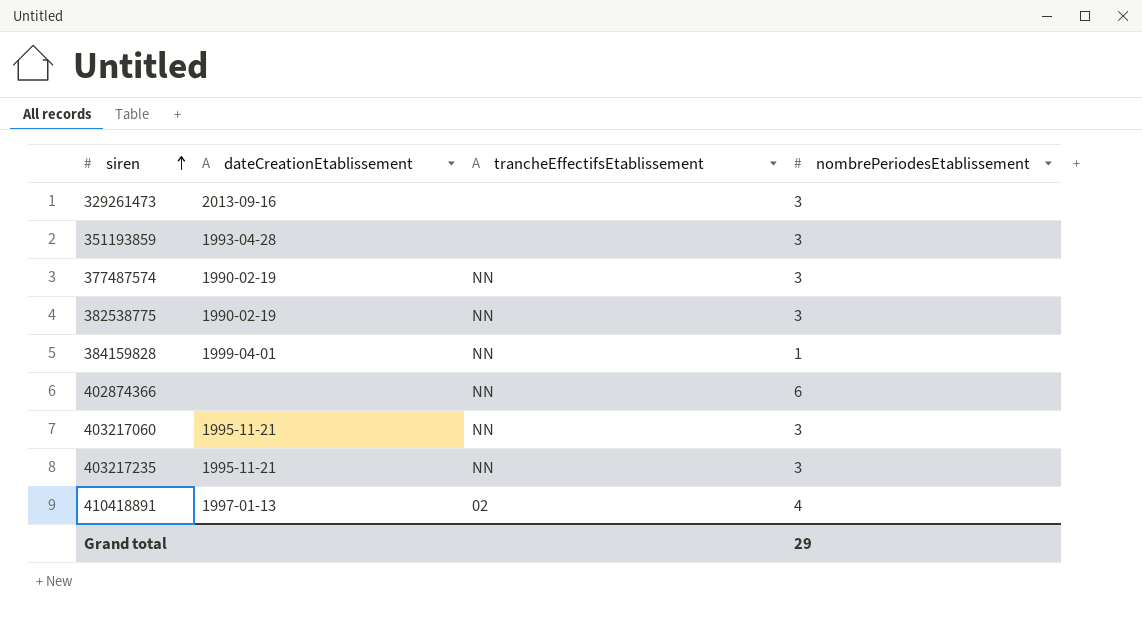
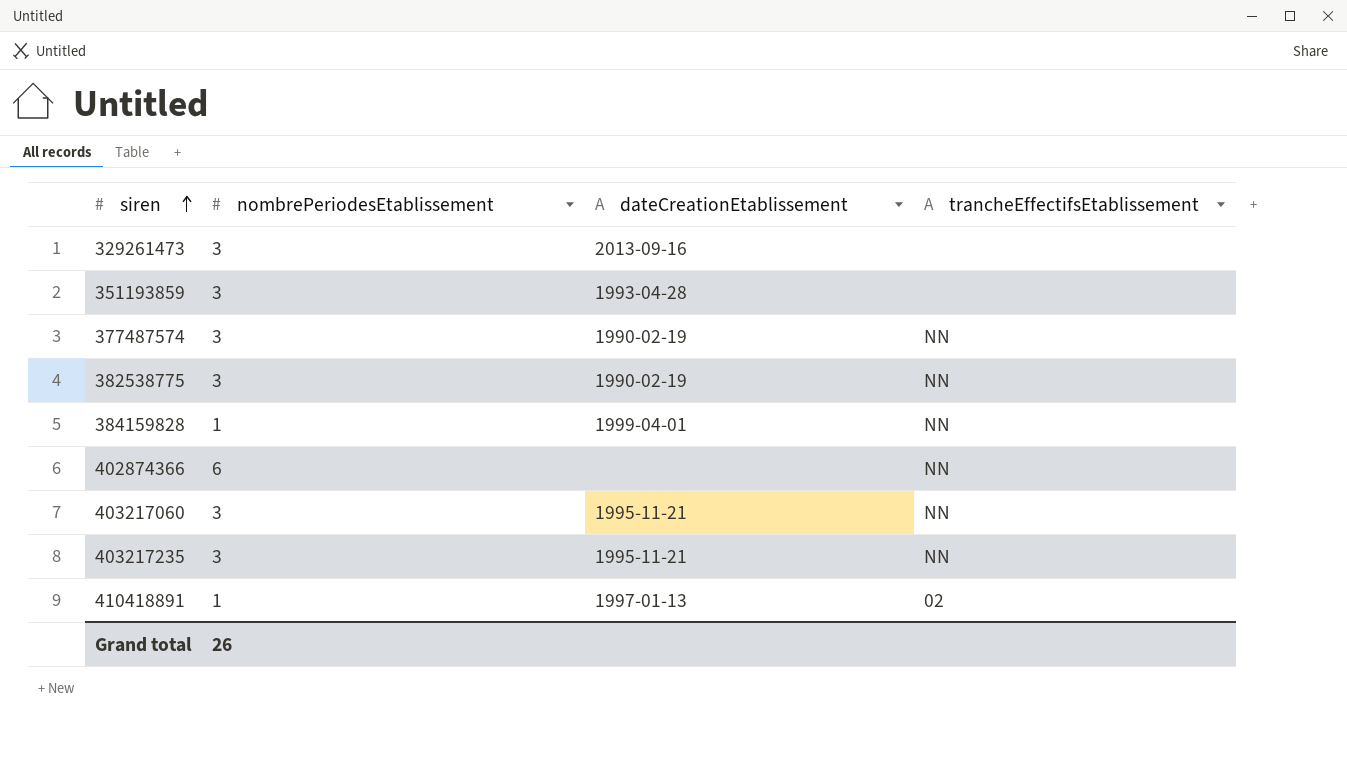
column nombrePeriodesEtablissement | position: 4 -> 2
410418891 | nombrePeriodesEtablissement: 4 -> 1
Grand total | nombrePeriodesEtablissement: 29 -> 26

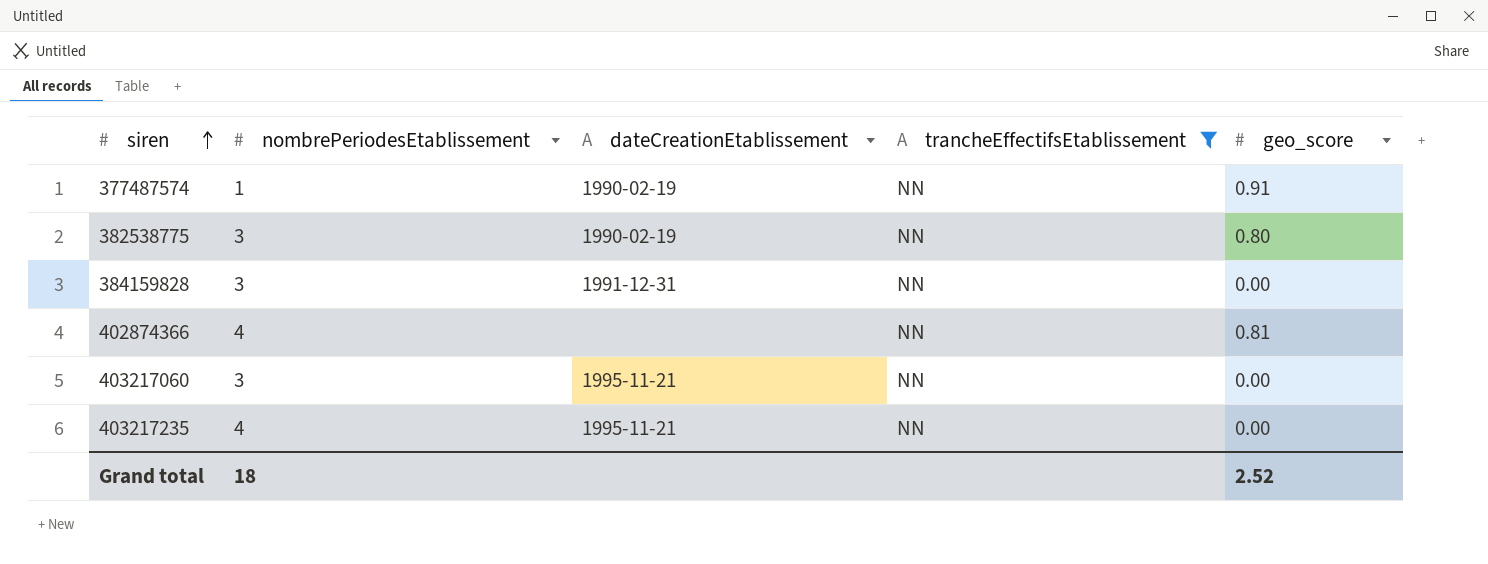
filter: none -> trancheEffectifsEtablissement = NN
column geo_score | position: none -> 5
377487574 | nombrePeriodesEtablissement: 3 -> 1
384159828 | nombrePeriodesEtablissement: 1 -> 3
384159828 | dateCreationEtablissement: 1999-04-01 -> 1991-12-31
402874366 | nombrePeriodesEtablissement: 6 -> 4
403217235 | nombrePeriodesEtablissement: 3 -> 4
Grand total | nombrePeriodesEtablissement: 26 -> 18

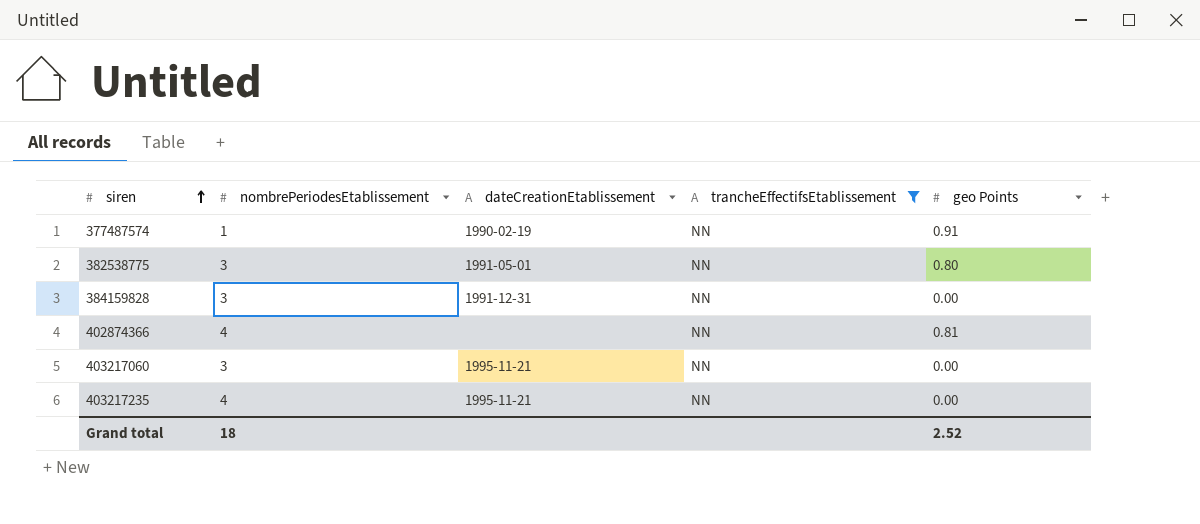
column name: geo_score -> geo Points
382538775 | dateCreationEtablissement: 1990-02-19 -> 1991-05-01

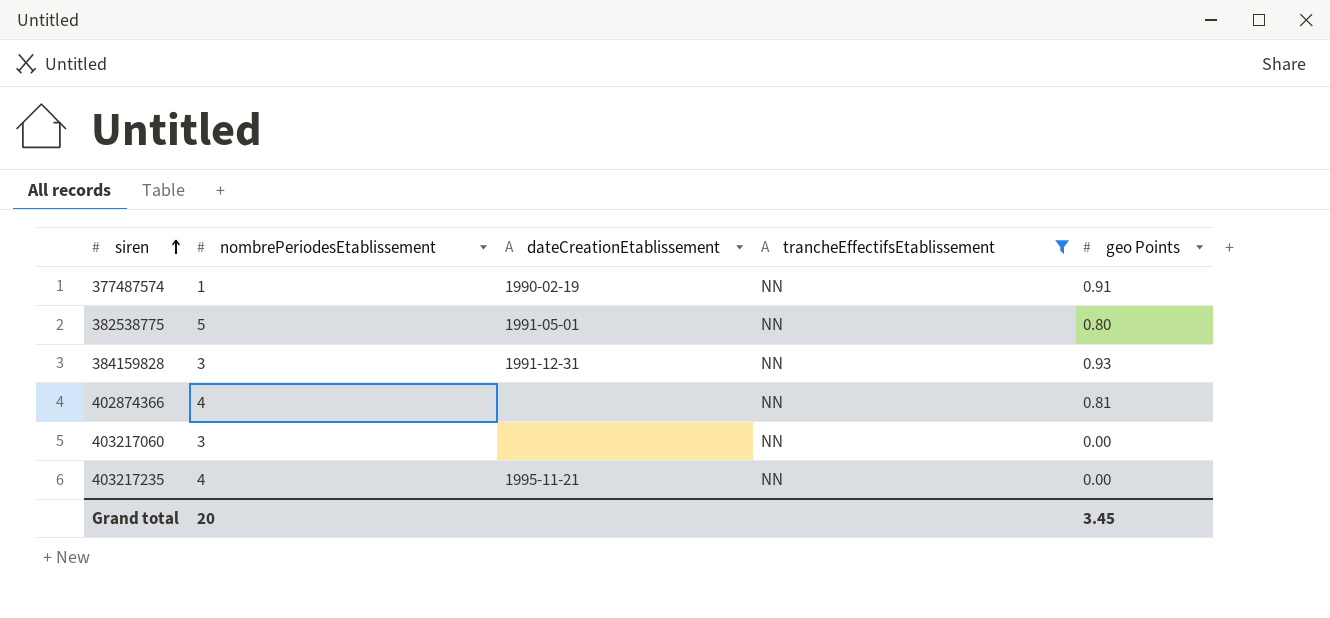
382538775 | nombrePeriodesEtablissement: 3 -> 5
384159828 | geo Points: 0.00 -> 0.93
403217060 | dateCreationEtablissement: 1995-11-21 -> none
Grand total | nombrePeriodesEtablissement: 18 -> 20
Grand total | geo Points: 2.52 -> 3.45

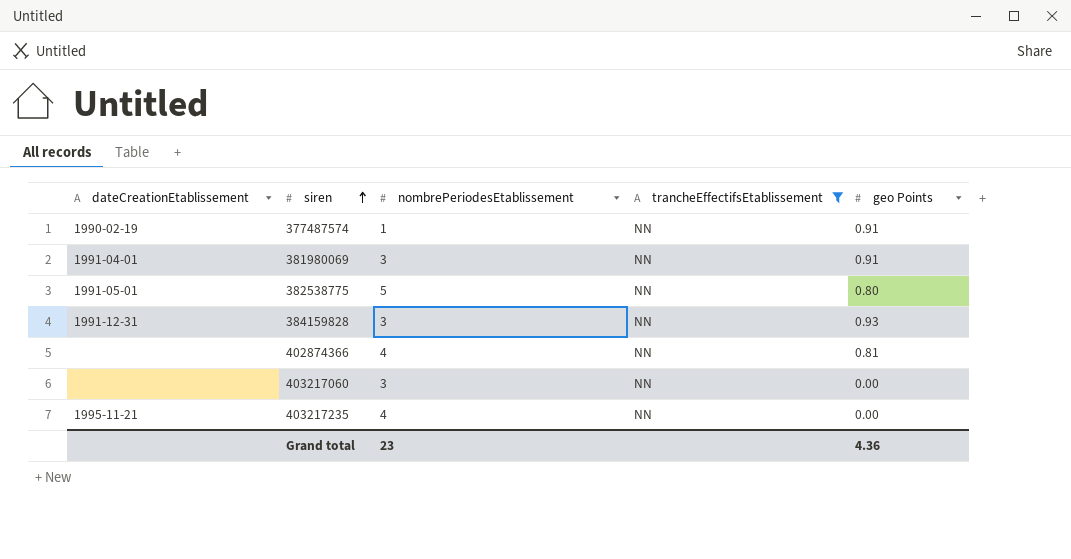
column dateCreationEtablissement | position: 3 -> 1
row 381980069: none -> 1991-04-01 | 3 | NN | 0.91
Grand total | nombrePeriodesEtablissement: 20 -> 23
Grand total | geo Points: 3.45 -> 4.36

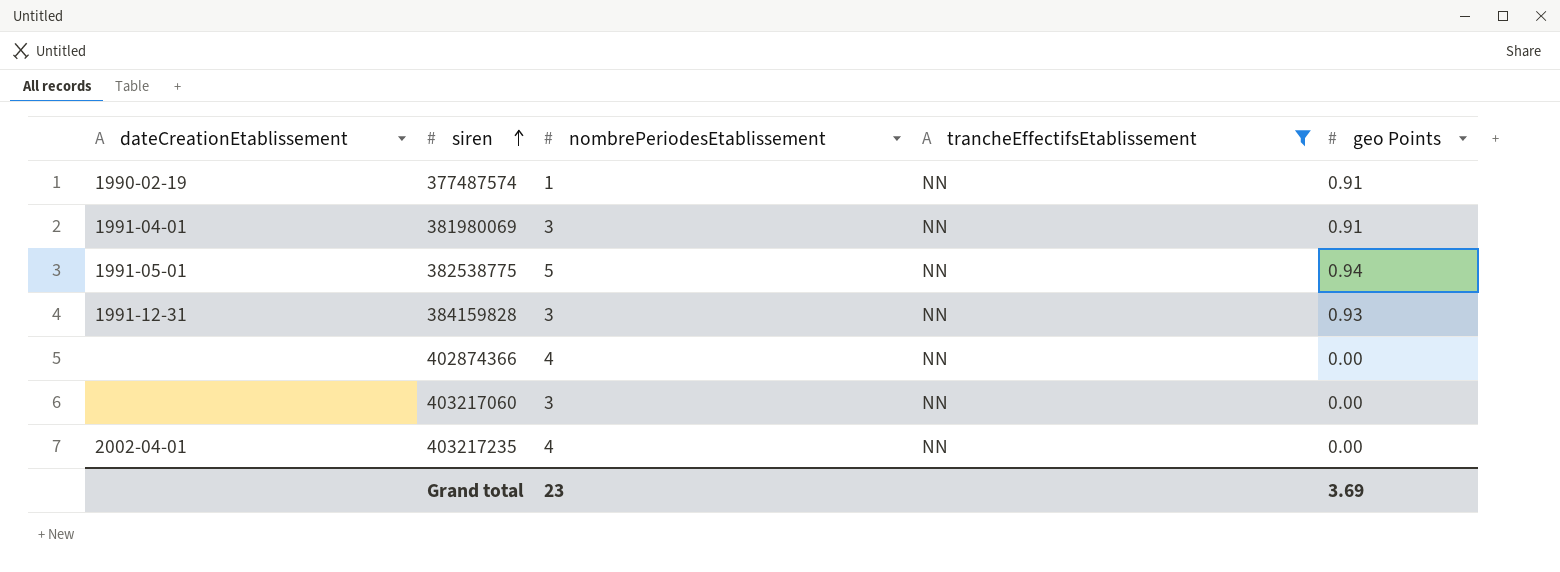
382538775 | geo Points: 0.80 -> 0.94
402874366 | geo Points: 0.81 -> 0.00
403217235 | dateCreationEtablissement: 1995-11-21 -> 2002-04-01
Grand total | geo Points: 4.36 -> 3.69

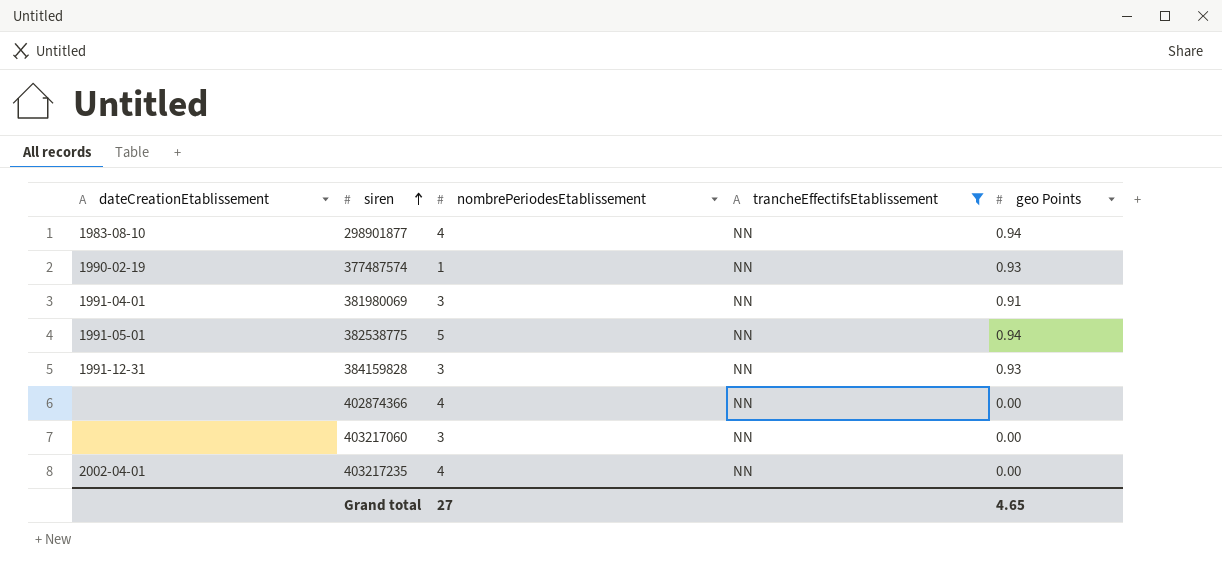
row 298901877: none -> 1983-08-10 | 4 | NN | 0.94
377487574 | geo Points: 0.91 -> 0.93
Grand total | nombrePeriodesEtablissement: 23 -> 27
Grand total | geo Points: 3.69 -> 4.65

